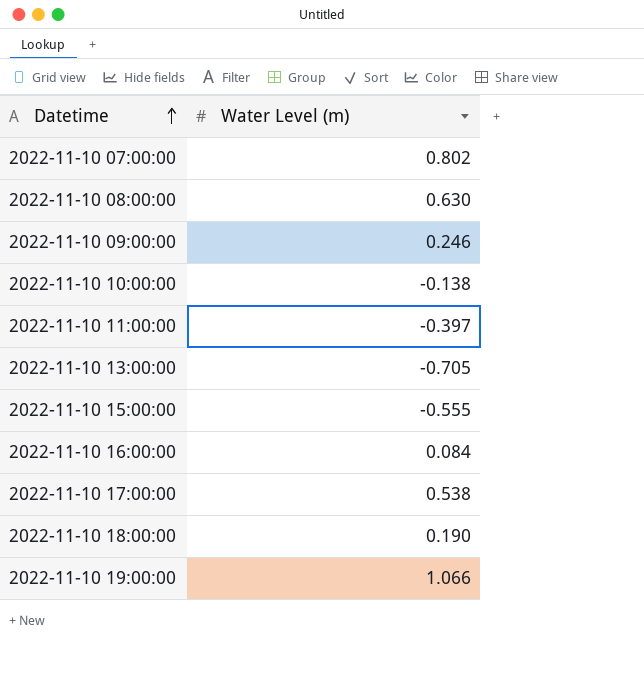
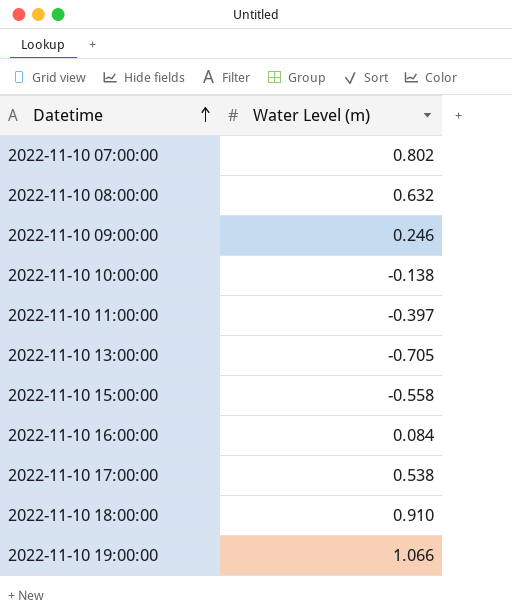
2022-11-10 08:00:00 | Water Level (m): 0.630 -> 0.632
2022-11-10 15:00:00 | Water Level (m): -0.555 -> -0.558
2022-11-10 18:00:00 | Water Level (m): 0.190 -> 0.910

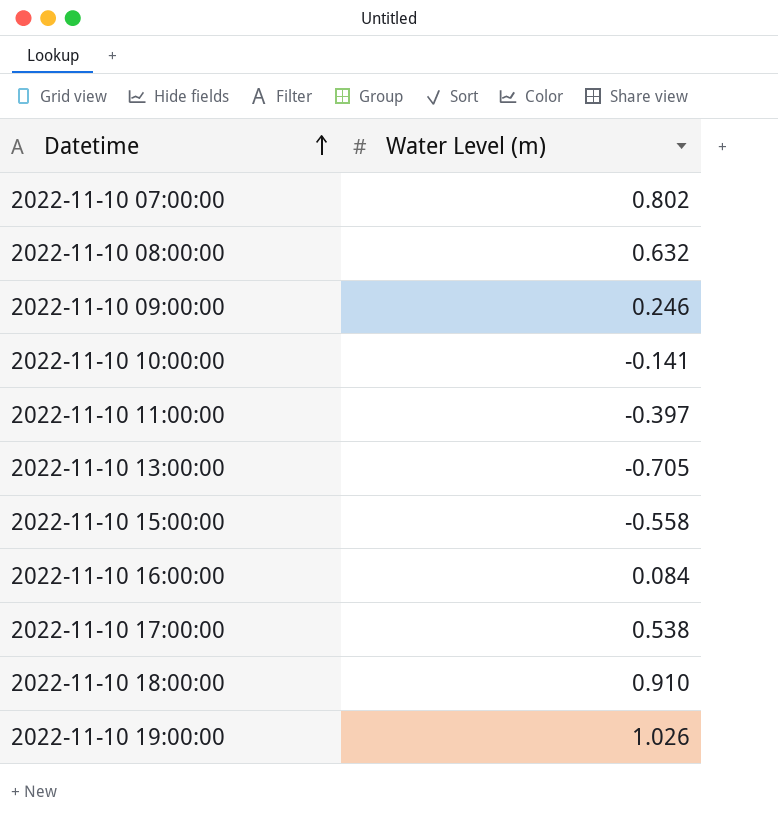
2022-11-10 10:00:00 | Water Level (m): -0.138 -> -0.141
2022-11-10 19:00:00 | Water Level (m): 1.066 -> 1.026

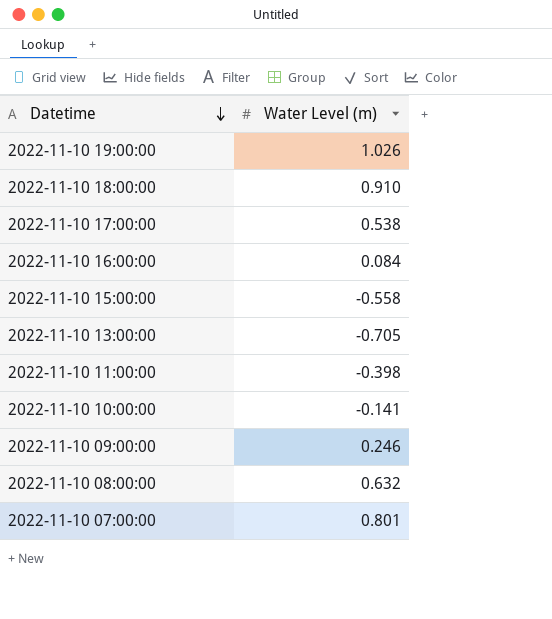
row order: Datetime ascending -> Datetime descending
2022-11-10 11:00:00 | Water Level (m): -0.397 -> -0.398
2022-11-10 07:00:00 | Water Level (m): 0.802 -> 0.801

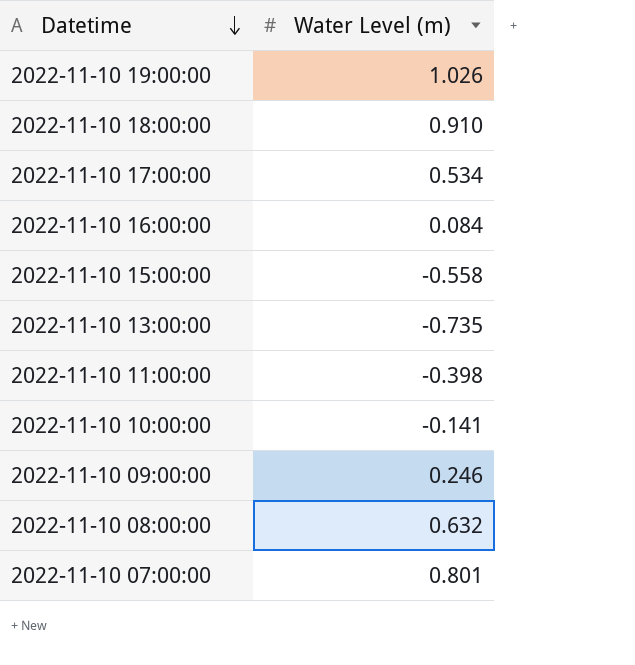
2022-11-10 17:00:00 | Water Level (m): 0.538 -> 0.534
2022-11-10 13:00:00 | Water Level (m): -0.705 -> -0.735

